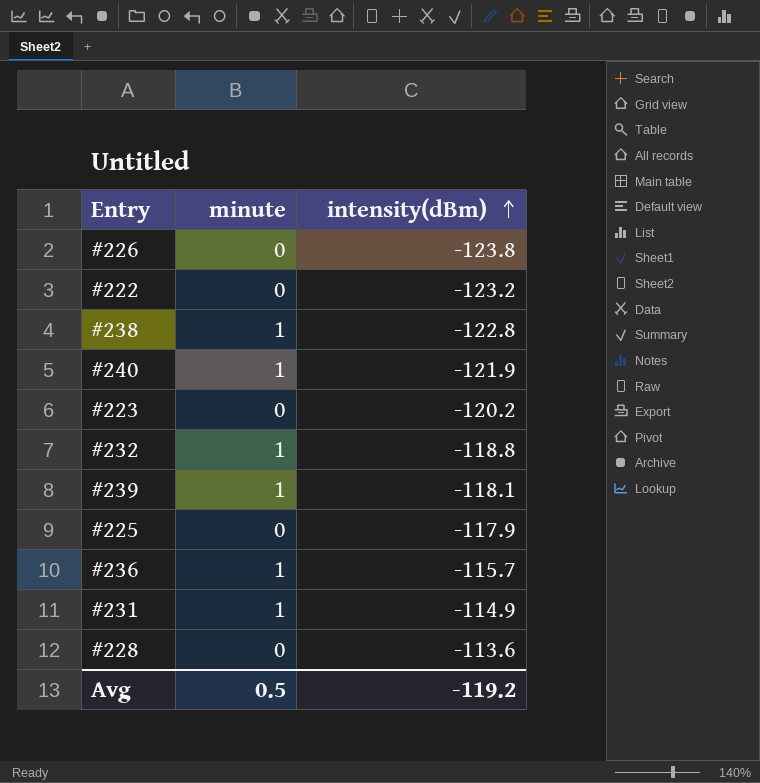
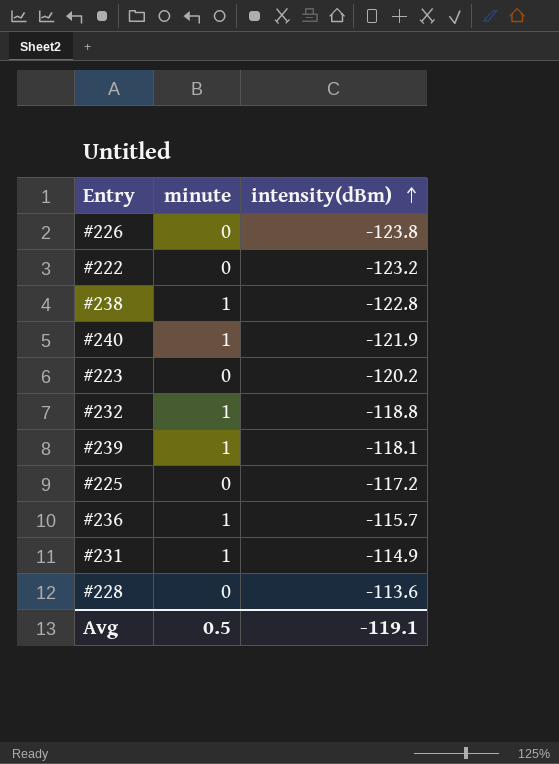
#225 | intensity(dBm): -117.9 -> -117.2
Avg | intensity(dBm): -119.2 -> -119.1

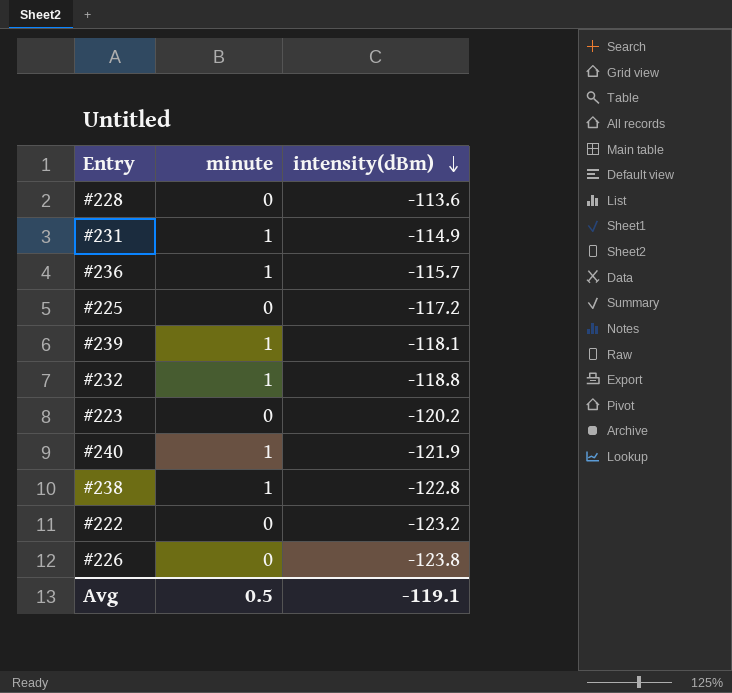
row order: intensity(dBm) ascending -> intensity(dBm) descending

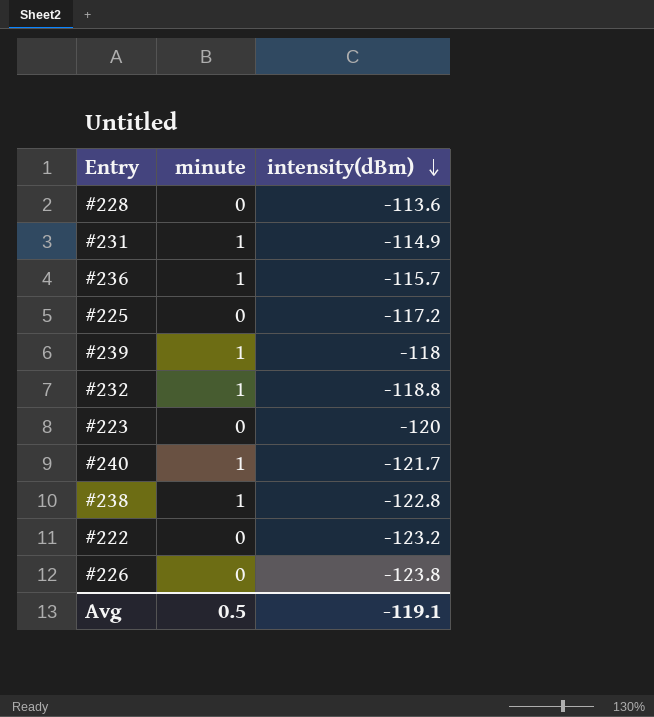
#239 | intensity(dBm): -118.1 -> -118
#223 | intensity(dBm): -120.2 -> -120
#240 | intensity(dBm): -121.9 -> -121.7

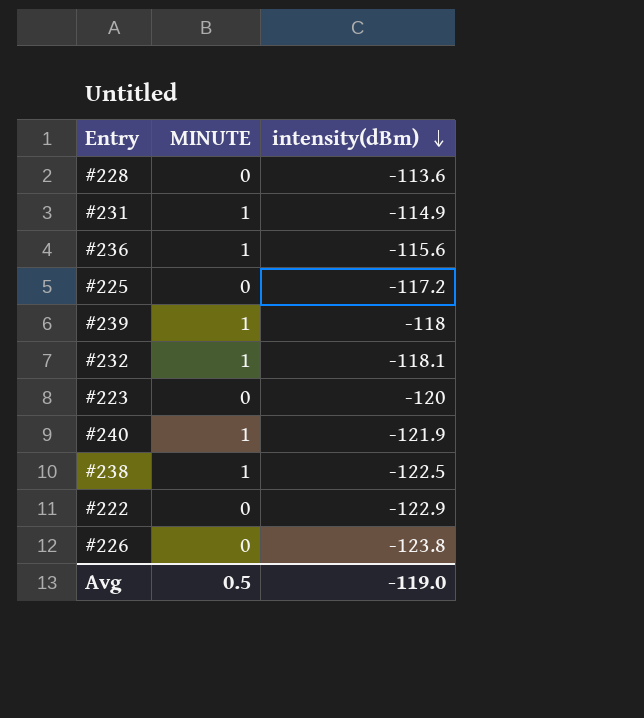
column name: minute -> MINUTE
#236 | intensity(dBm): -115.7 -> -115.6
#232 | intensity(dBm): -118.8 -> -118.1
#240 | intensity(dBm): -121.7 -> -121.9
#238 | intensity(dBm): -122.8 -> -122.5
#222 | intensity(dBm): -123.2 -> -122.9
Avg | intensity(dBm): -119.1 -> -119.0

